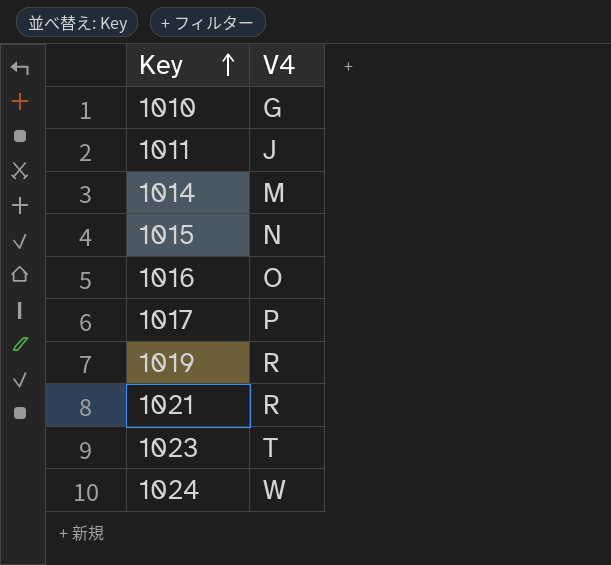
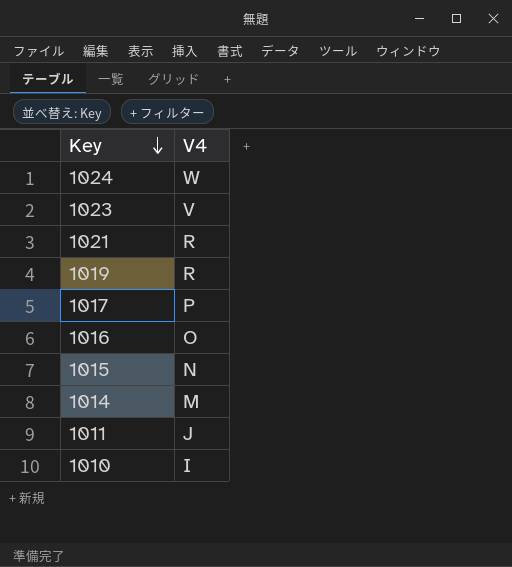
row order: Key ascending -> Key descending
1023 | V4: T -> V
1010 | V4: G -> I

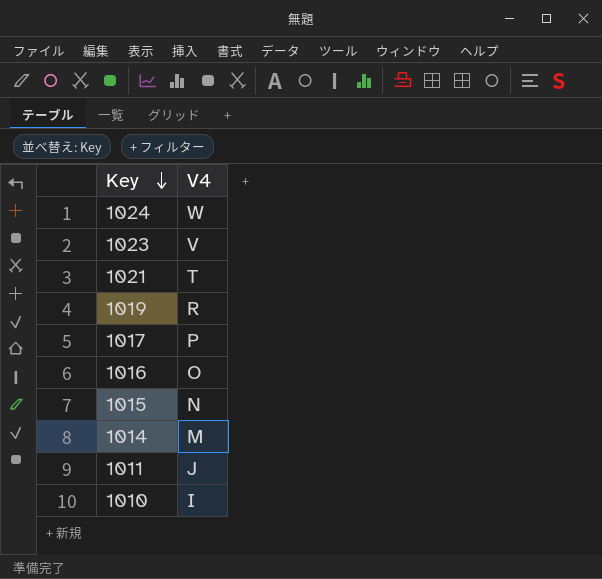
1021 | V4: R -> T

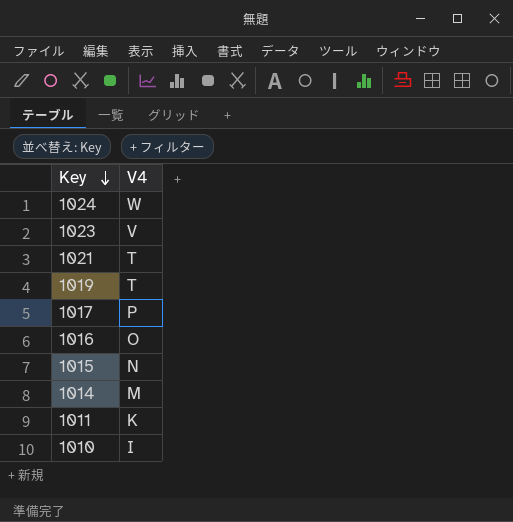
1019 | V4: R -> T
1011 | V4: J -> K

